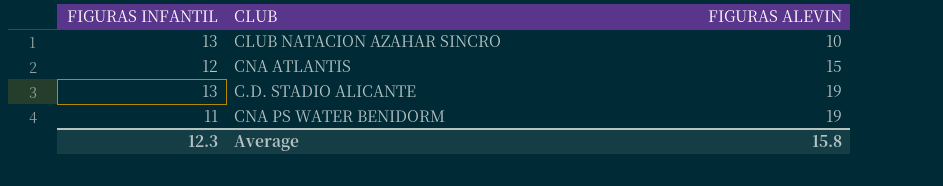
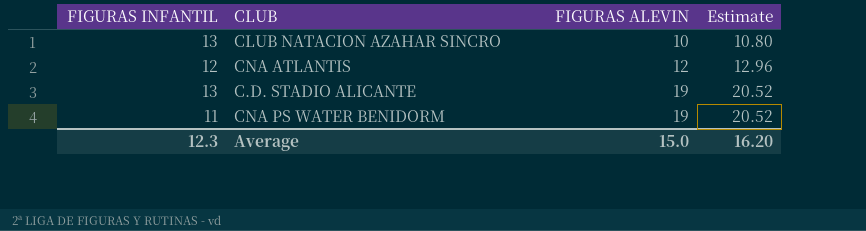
column Estimate | formula: none -> [FIGURAS ALEVIN] * 1.08
CNA ATLANTIS | FIGURAS ALEVIN: 15 -> 12
Average | FIGURAS ALEVIN: 15.8 -> 15.0

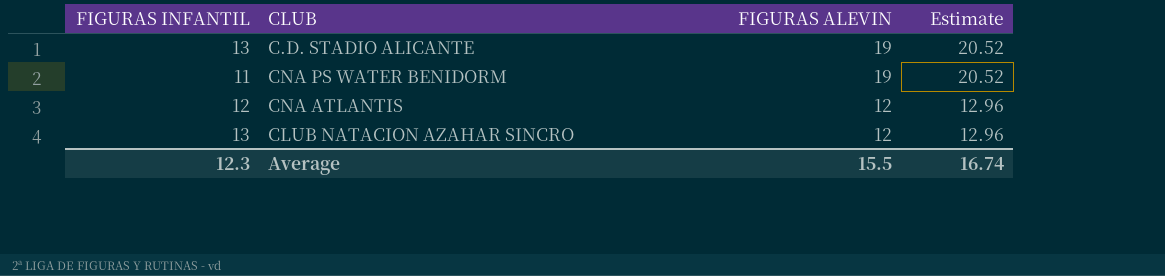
row order: FIGURAS ALEVIN ascending -> FIGURAS ALEVIN descending
CLUB NATACION AZAHAR SINCRO | FIGURAS ALEVIN: 10 -> 12
CLUB NATACION AZAHAR SINCRO | Estimate: 10.80 -> 12.96
Average | FIGURAS ALEVIN: 15.0 -> 15.5
Average | Estimate: 16.20 -> 16.74

